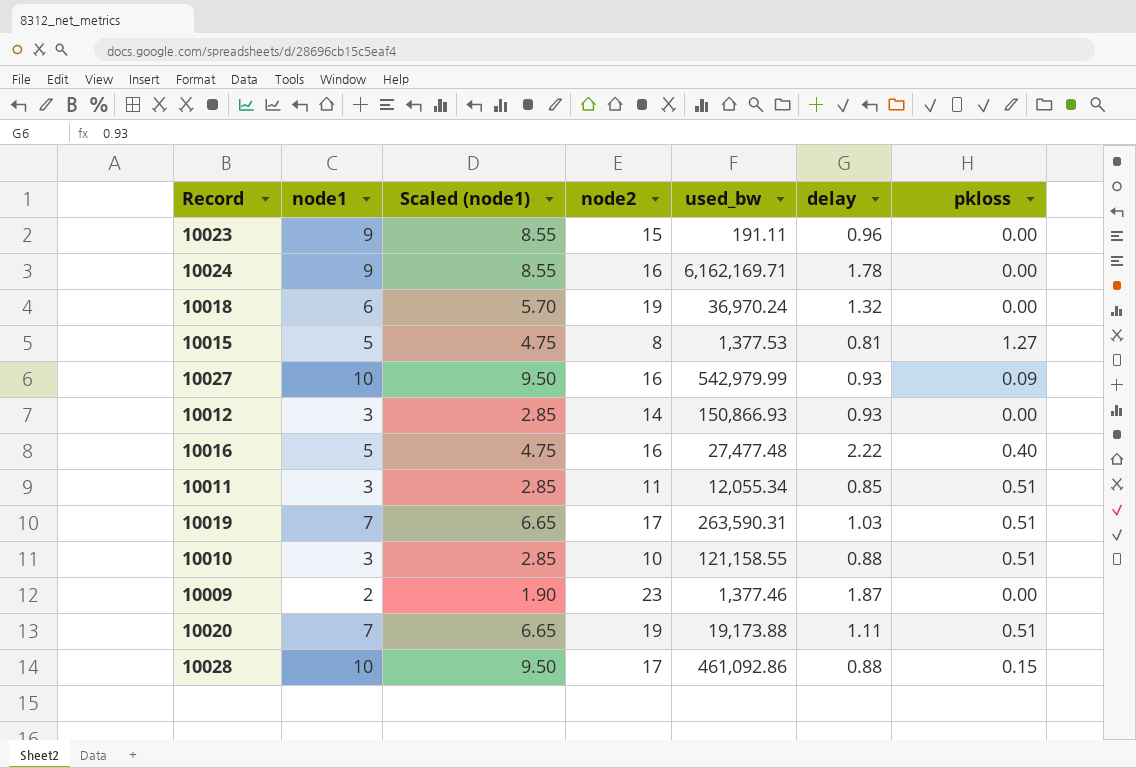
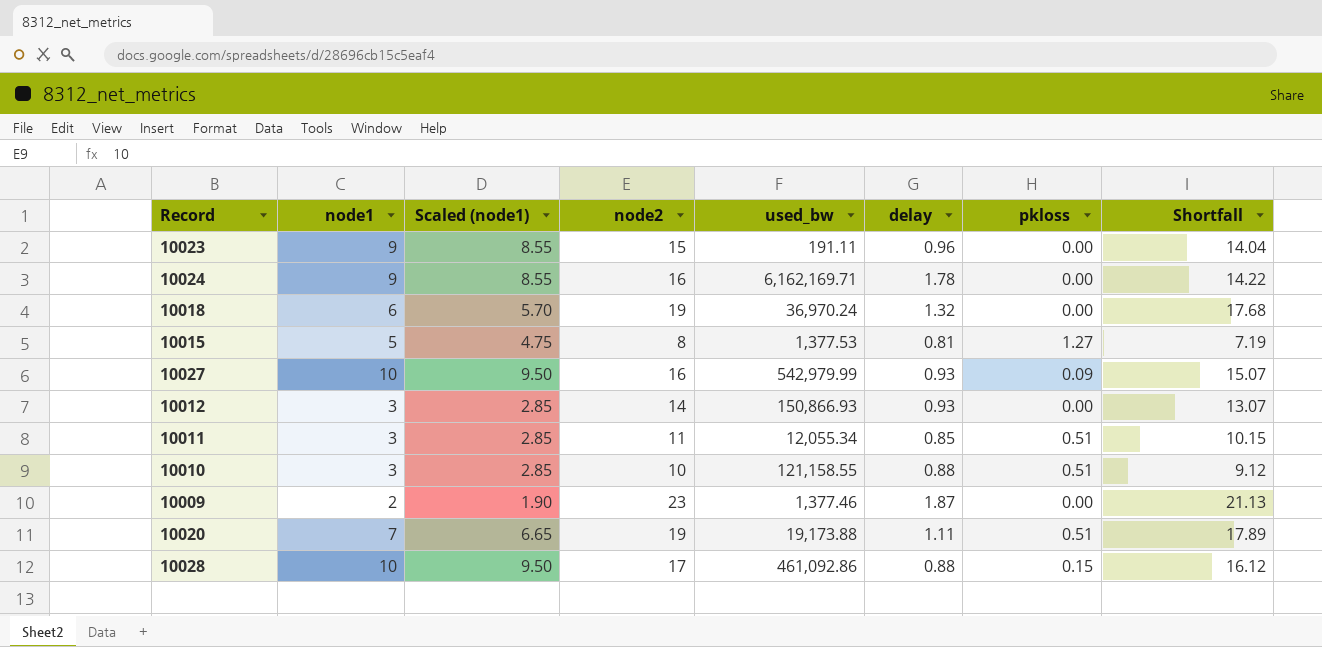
column Shortfall | formula: none -> [node2] - [delay]
row 10016: 5 | 4.75 | 16 | 27,477.48 | 2.22 | 0.40 -> none
row 10019: 7 | 6.65 | 17 | 263,590.31 | 1.03 | 0.51 -> none

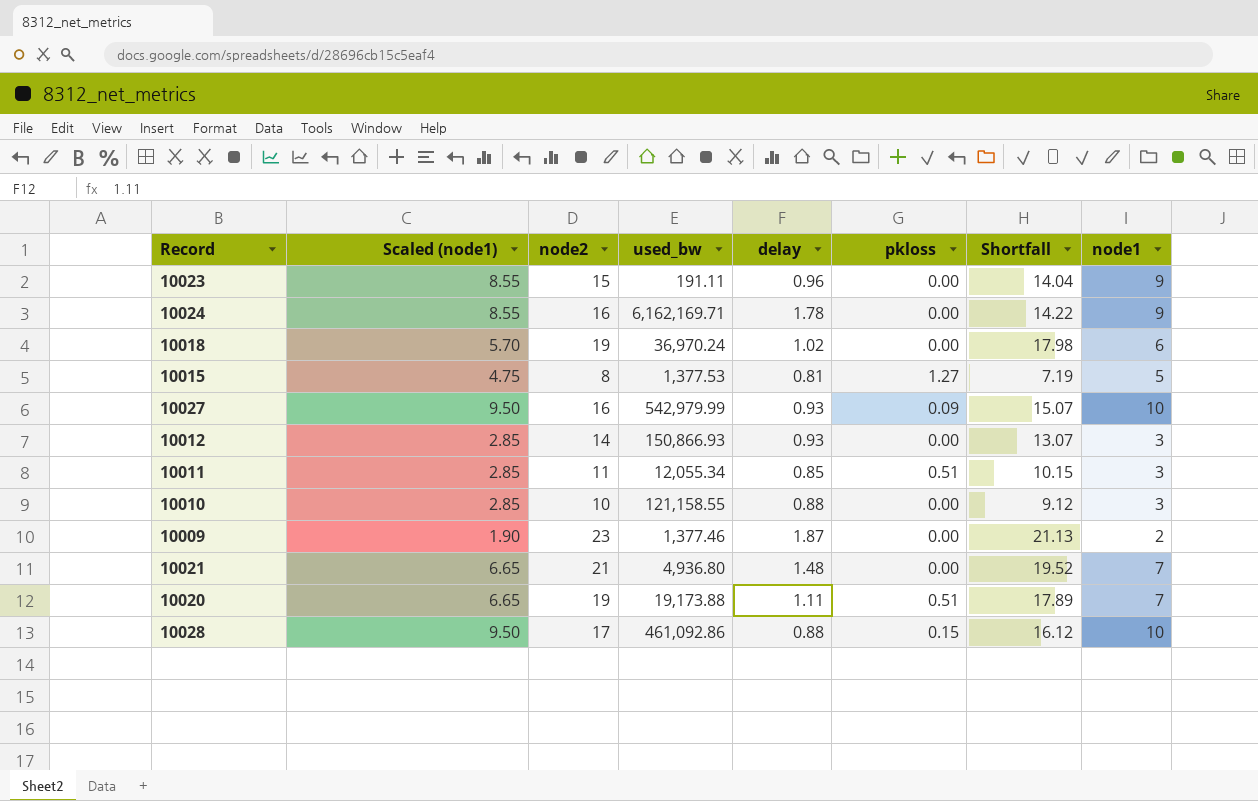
column node1 | position: 2 -> 8
10018 | delay: 1.32 -> 1.02
10018 | Shortfall: 17.68 -> 17.98
10010 | pkloss: 0.51 -> 0.00
row 10021: none -> 6.65 | 21 | 4,936.80 | 1.48 | 0.00 | 19.52 | 7

